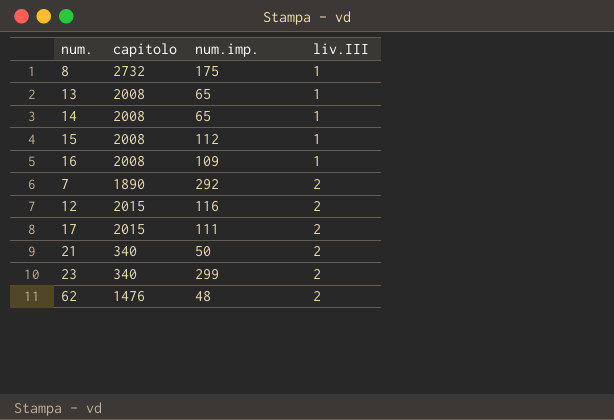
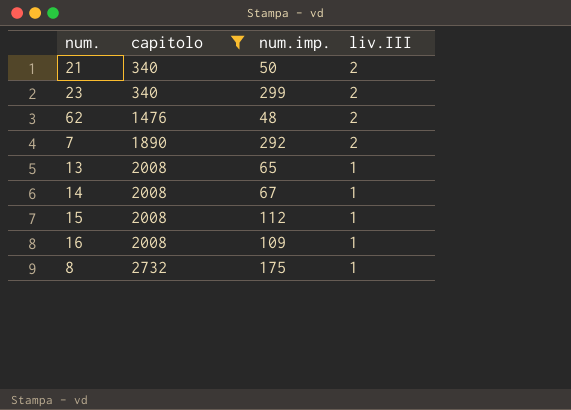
filter: none -> capitolo != 2015
row order: liv.III ascending -> capitolo ascending
14 | num.imp.: 65 -> 67

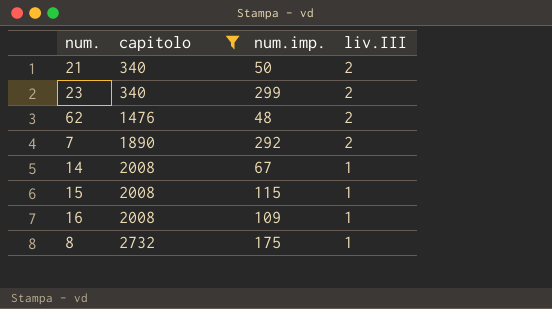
row 13: 2008 | 65 | 1 -> none
15 | num.imp.: 112 -> 115

